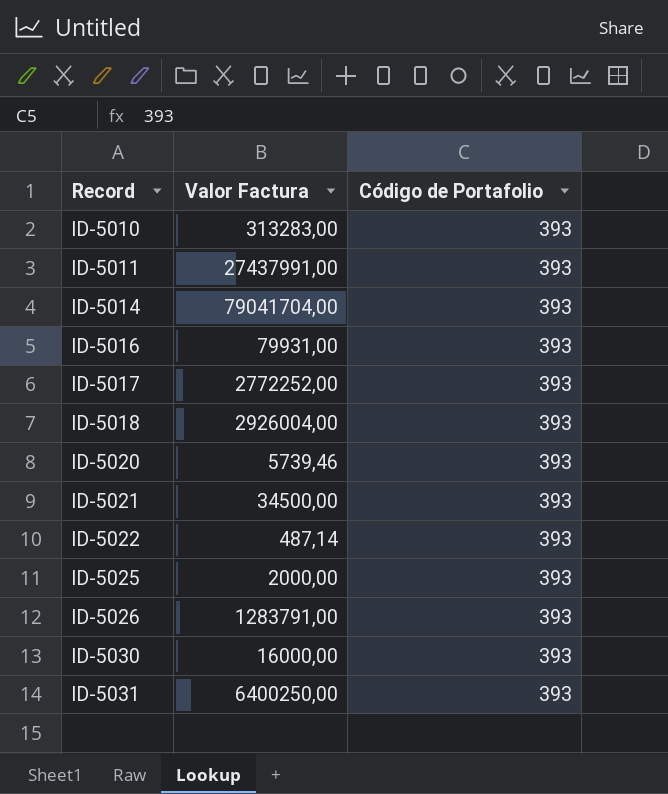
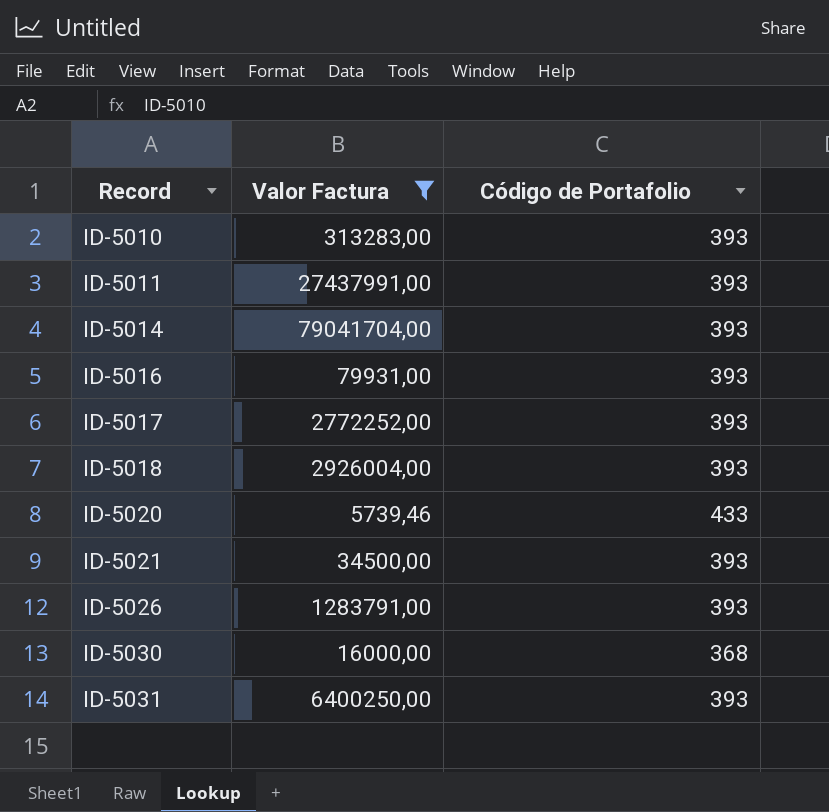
filter: none -> Valor Factura >= 5739,46
ID-5020 | Código de Portafolio: 393 -> 433
ID-5030 | Código de Portafolio: 393 -> 368

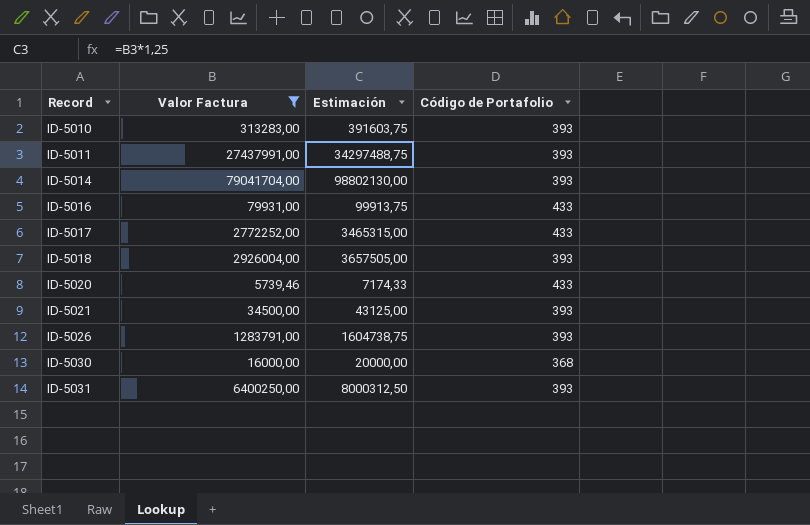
column Estimación | formula: none -> [Valor Factura] * 1,25
ID-5016 | Código de Portafolio: 393 -> 433
ID-5017 | Código de Portafolio: 393 -> 433

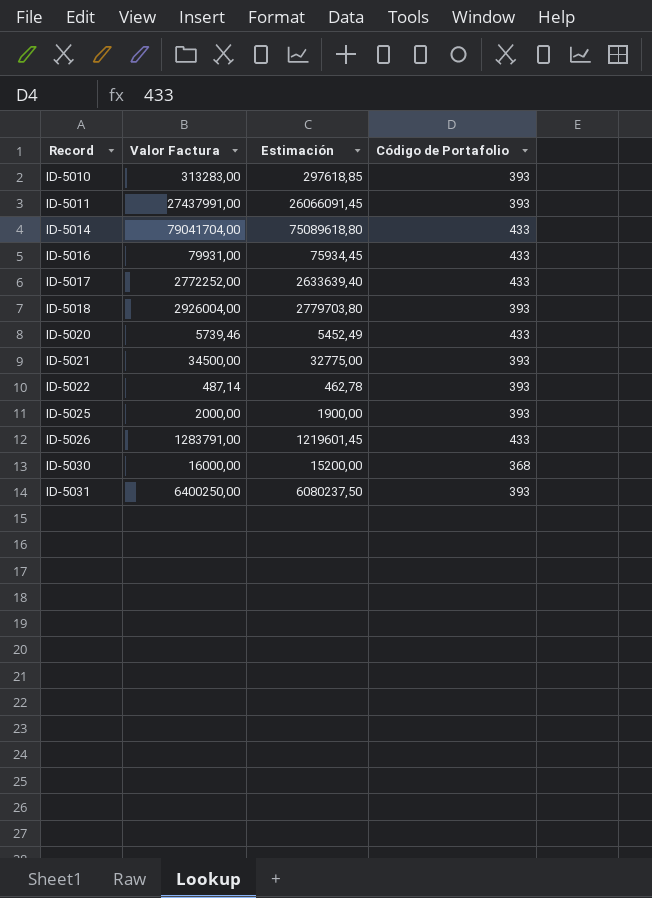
filter: Valor Factura >= 5739,46 -> none
column Estimación | formula: [Valor Factura] * 1,25 -> [Valor Factura] * 0,95
ID-5014 | Código de Portafolio: 393 -> 433
ID-5026 | Código de Portafolio: 393 -> 433

